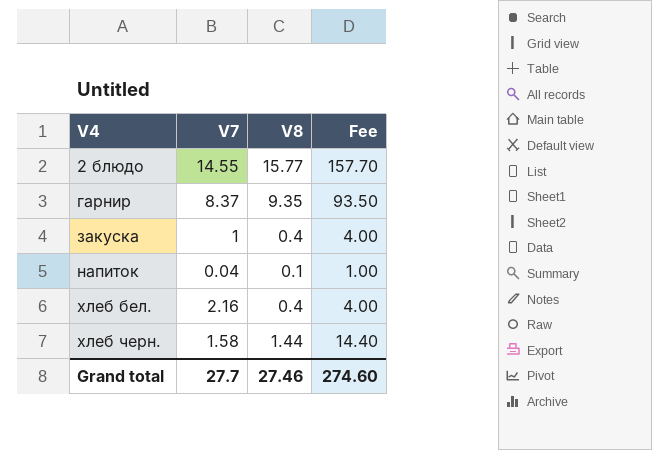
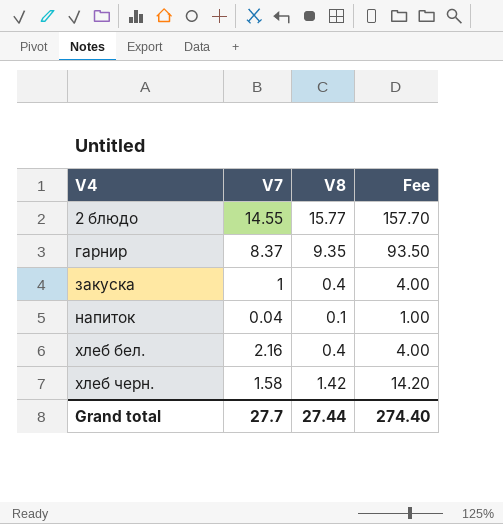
хлеб черн. | V8: 1.44 -> 1.42
хлеб черн. | Fee: 14.40 -> 14.20
Grand total | V8: 27.46 -> 27.44
Grand total | Fee: 274.60 -> 274.40

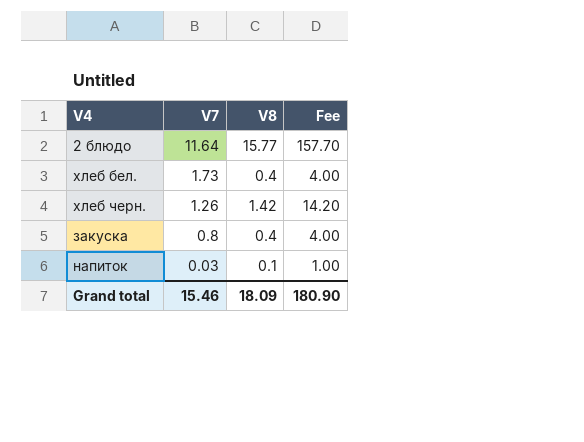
row order: V4 ascending -> V7 descending
row гарнир: 8.37 | 9.35 | 93.50 -> none
2 блюдо | V7: 14.55 -> 11.64
хлеб бел. | V7: 2.16 -> 1.73
хлеб черн. | V7: 1.58 -> 1.26
закуска | V7: 1 -> 0.8
напиток | V7: 0.04 -> 0.03
Grand total | V7: 27.7 -> 15.46
Grand total | V8: 27.44 -> 18.09
Grand total | Fee: 274.40 -> 180.90

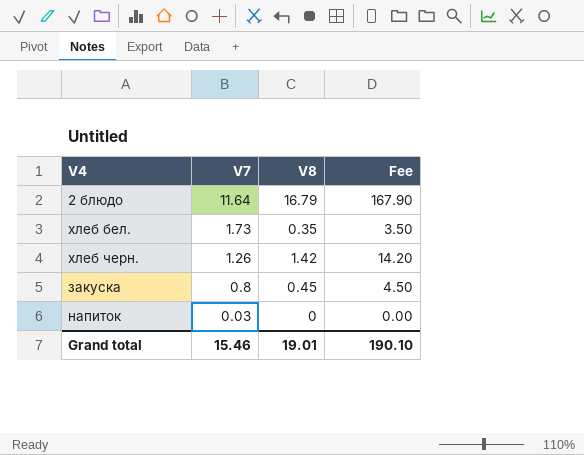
2 блюдо | V8: 15.77 -> 16.79
2 блюдо | Fee: 157.70 -> 167.90
хлеб бел. | V8: 0.4 -> 0.35
хлеб бел. | Fee: 4.00 -> 3.50
закуска | V8: 0.4 -> 0.45
закуска | Fee: 4.00 -> 4.50
напиток | V8: 0.1 -> 0
напиток | Fee: 1.00 -> 0.00
Grand total | V8: 18.09 -> 19.01
Grand total | Fee: 180.90 -> 190.10

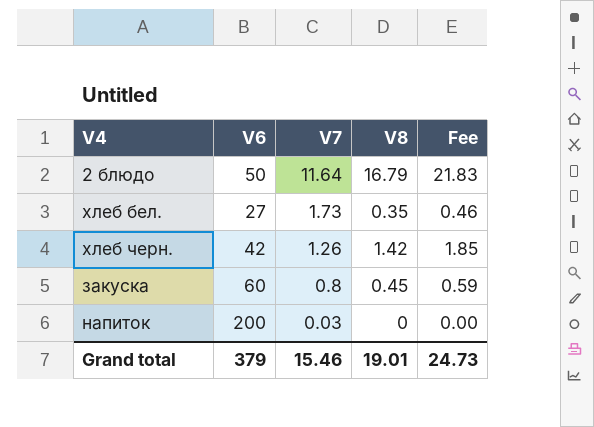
column V6 | position: none -> 2
column Fee | formula: [V8] * 10 -> [V8] * 1.3
Grand total | Fee: 190.10 -> 24.73

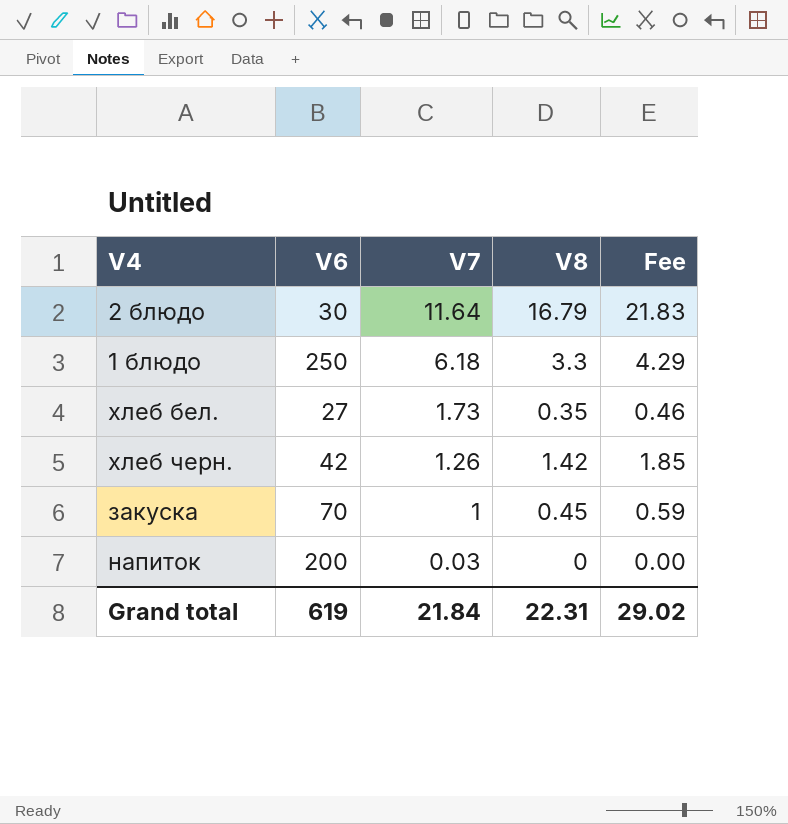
2 блюдо | V6: 50 -> 30
row 1 блюдо: none -> 250 | 6.18 | 3.3 | 4.29
закуска | V6: 60 -> 70
закуска | V7: 0.8 -> 1
Grand total | V6: 379 -> 619
Grand total | V7: 15.46 -> 21.84
Grand total | V8: 19.01 -> 22.31
Grand total | Fee: 24.73 -> 29.02

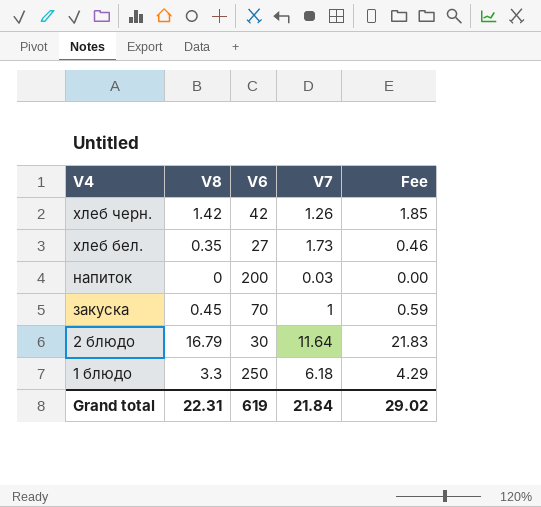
row order: V7 descending -> V4 descending
column V8 | position: 4 -> 2

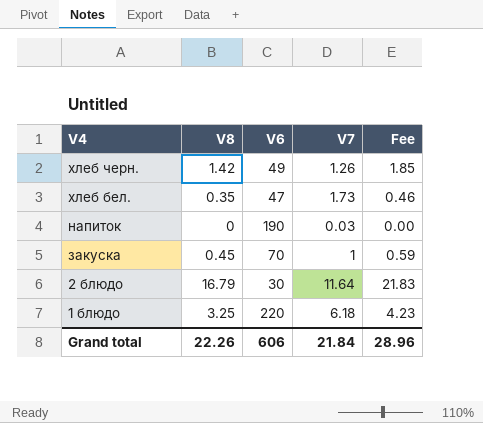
хлеб черн. | V6: 42 -> 49
хлеб бел. | V6: 27 -> 47
напиток | V6: 200 -> 190
1 блюдо | V8: 3.3 -> 3.25
1 блюдо | V6: 250 -> 220
1 блюдо | Fee: 4.29 -> 4.23
Grand total | V8: 22.31 -> 22.26
Grand total | V6: 619 -> 606
Grand total | Fee: 29.02 -> 28.96

